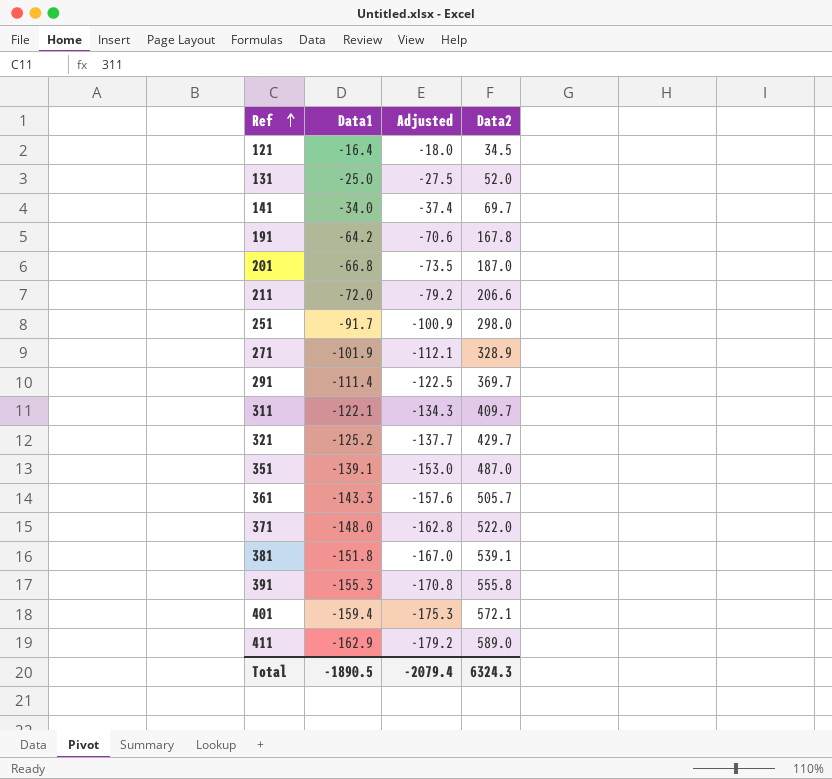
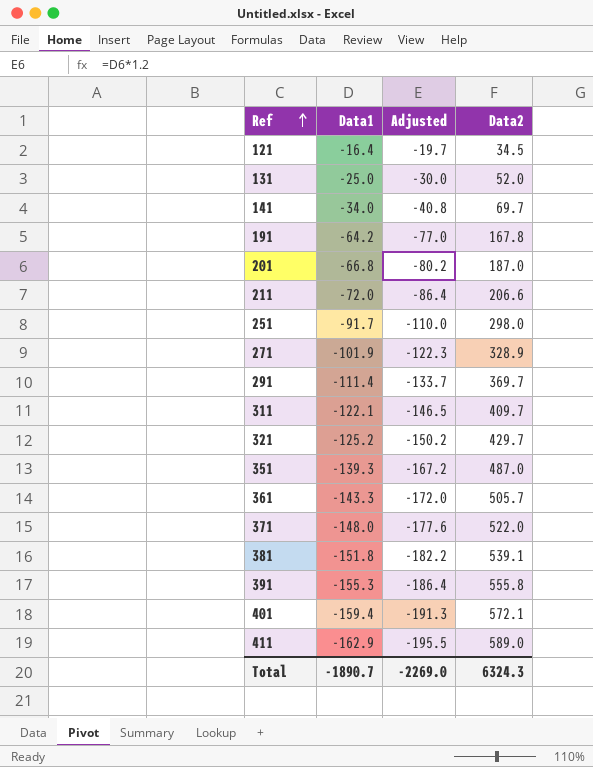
column Adjusted | formula: [Data1] * 1.1 -> [Data1] * 1.2
351 | Data1: -139.1 -> -139.3
Total | Data1: -1890.5 -> -1890.7
Total | Adjusted: -2079.4 -> -2269.0

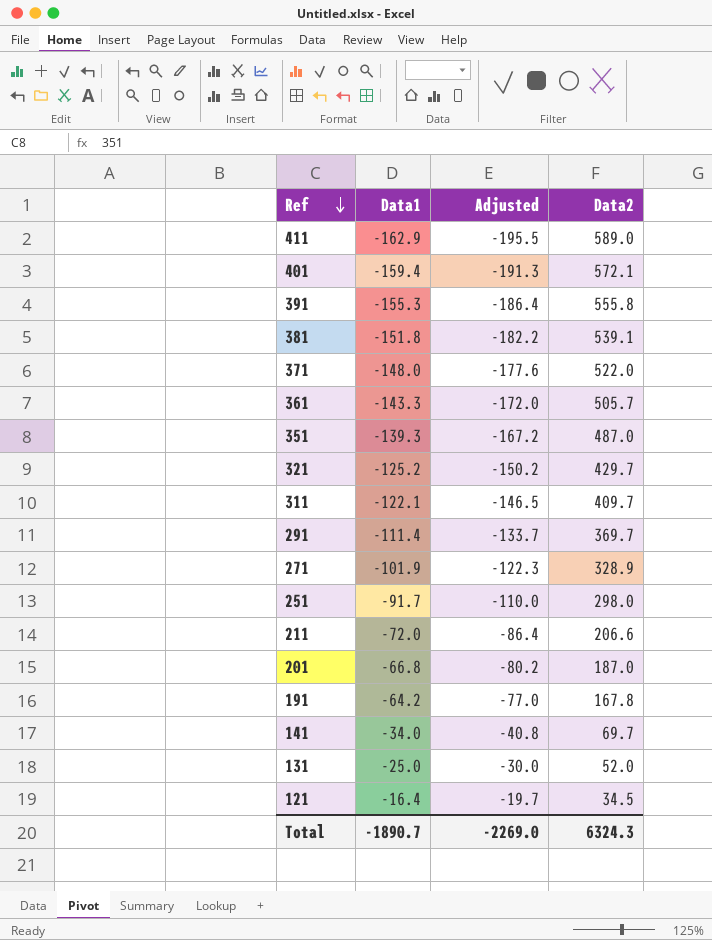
row order: Ref ascending -> Ref descending

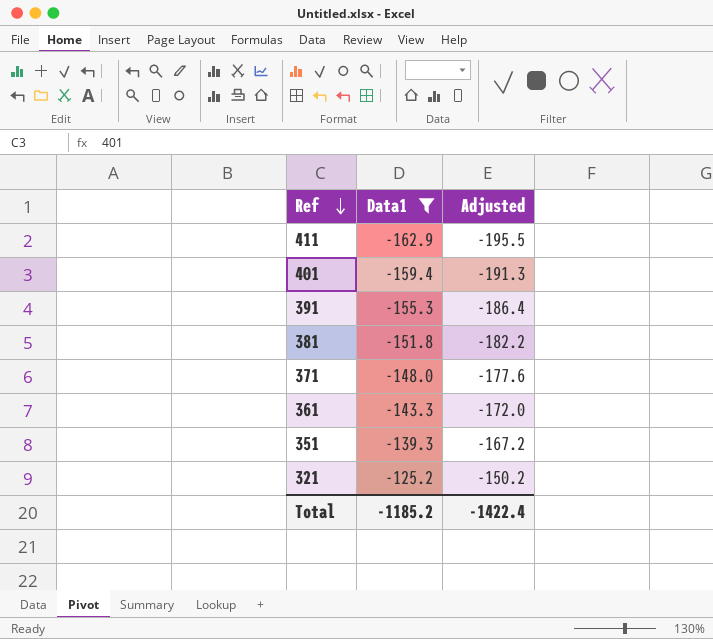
filter: none -> Data1 <= -125.2
column Data2 | position: 4 -> none
Total | Data1: -1890.7 -> -1185.2
Total | Adjusted: -2269.0 -> -1422.4

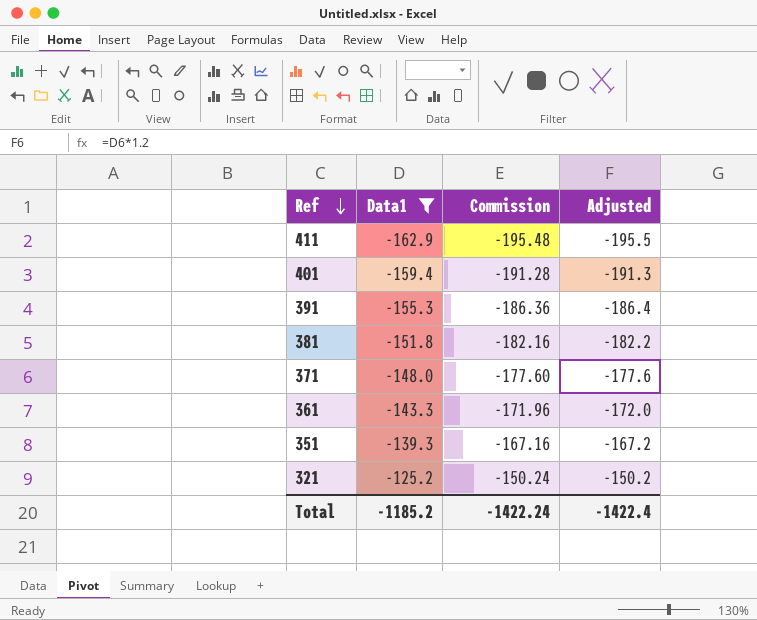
column Commission | formula: none -> [Data1] * 1.2

